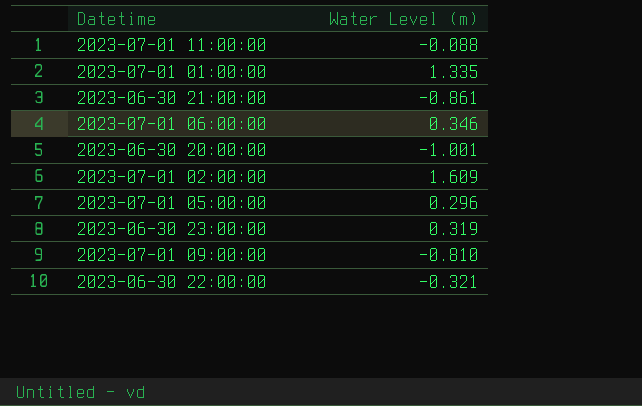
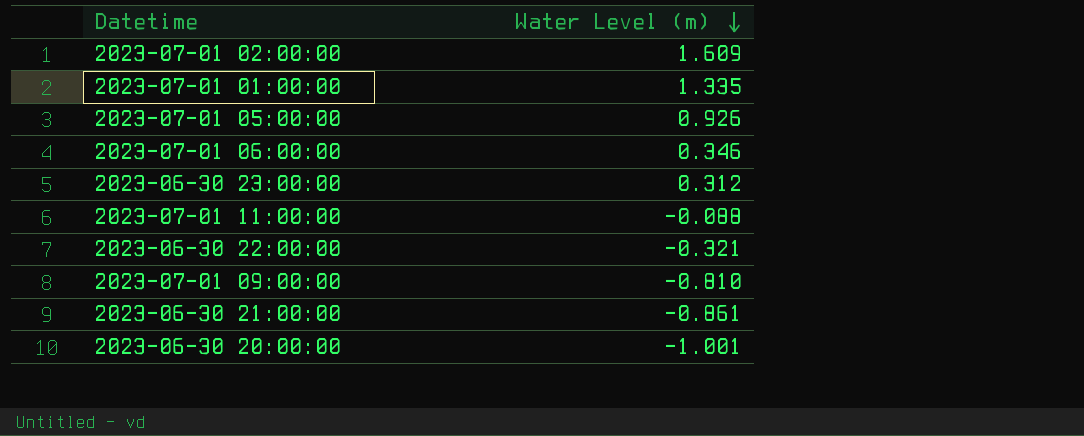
row order: none -> Water Level (m) descending
2023-07-01 05:00:00 | Water Level (m): 0.296 -> 0.926
2023-06-30 23:00:00 | Water Level (m): 0.319 -> 0.312

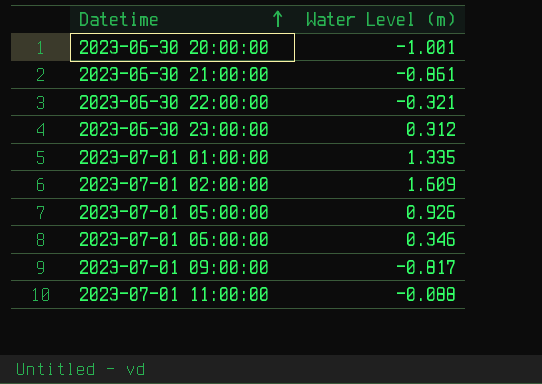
row order: Water Level (m) descending -> Datetime ascending
2023-07-01 09:00:00 | Water Level (m): -0.810 -> -0.817

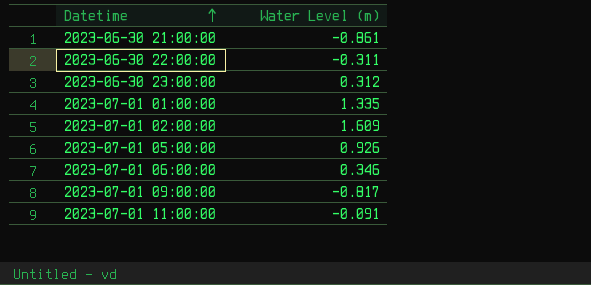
row 2023-06-30 20:00:00: -1.001 -> none
2023-06-30 22:00:00 | Water Level (m): -0.321 -> -0.311
2023-07-01 11:00:00 | Water Level (m): -0.088 -> -0.091

